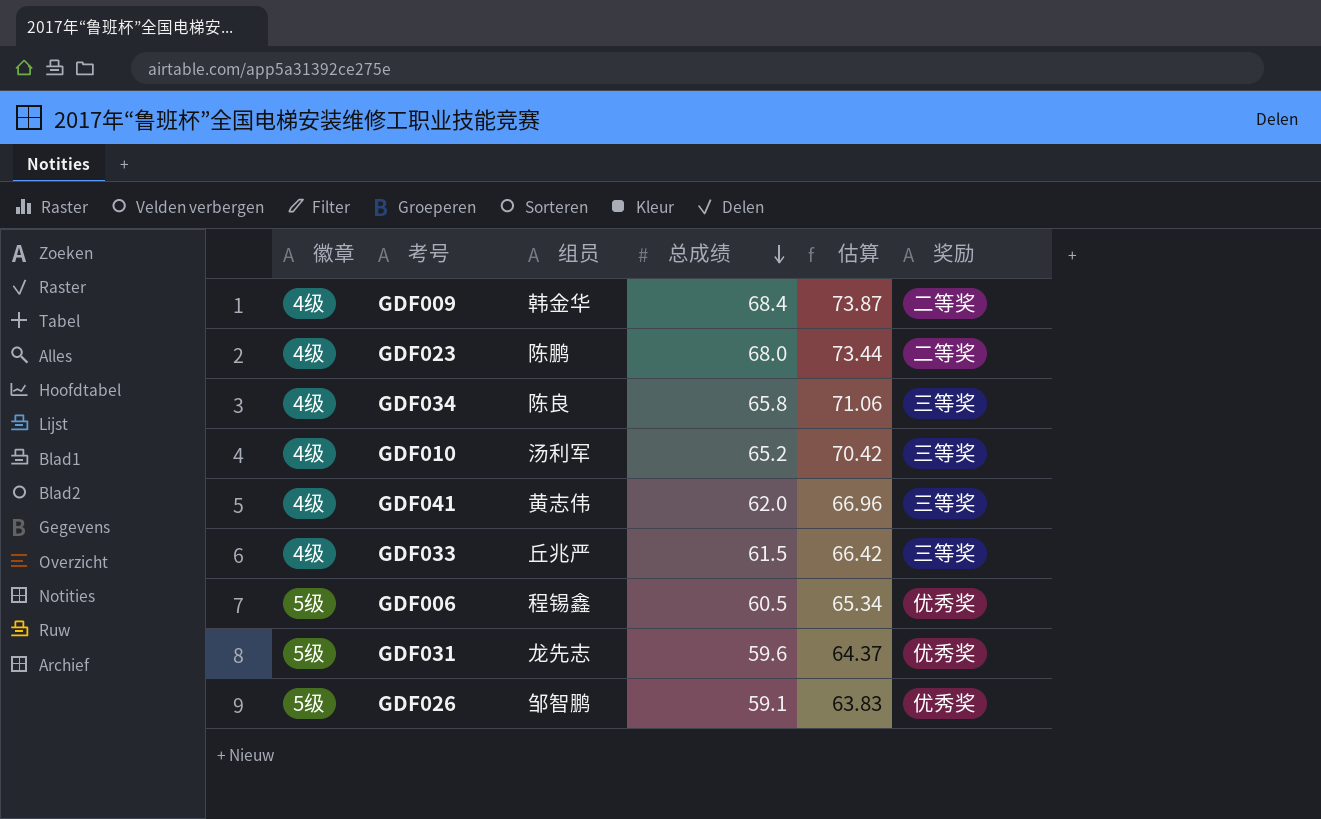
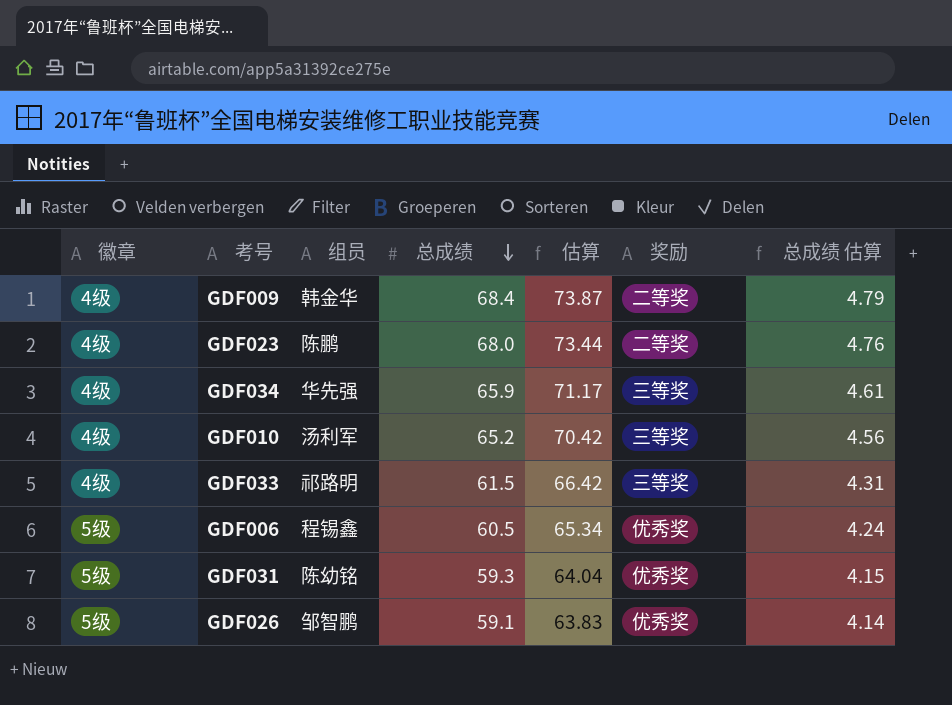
column 总成绩 估算 | formula: none -> [总成绩] * 0.07
row GDF041: 4级 | 黄志伟 | 62.0 | 66.96 | 三等奖 -> none
GDF034 | 组员: 陈良 -> 华先强
GDF034 | 总成绩: 65.8 -> 65.9
GDF034 | 估算: 71.06 -> 71.17
GDF033 | 组员: 丘兆严 -> 祁路明
GDF031 | 组员: 龙先志 -> 陈幼铭
GDF031 | 总成绩: 59.6 -> 59.3
GDF031 | 估算: 64.37 -> 64.04

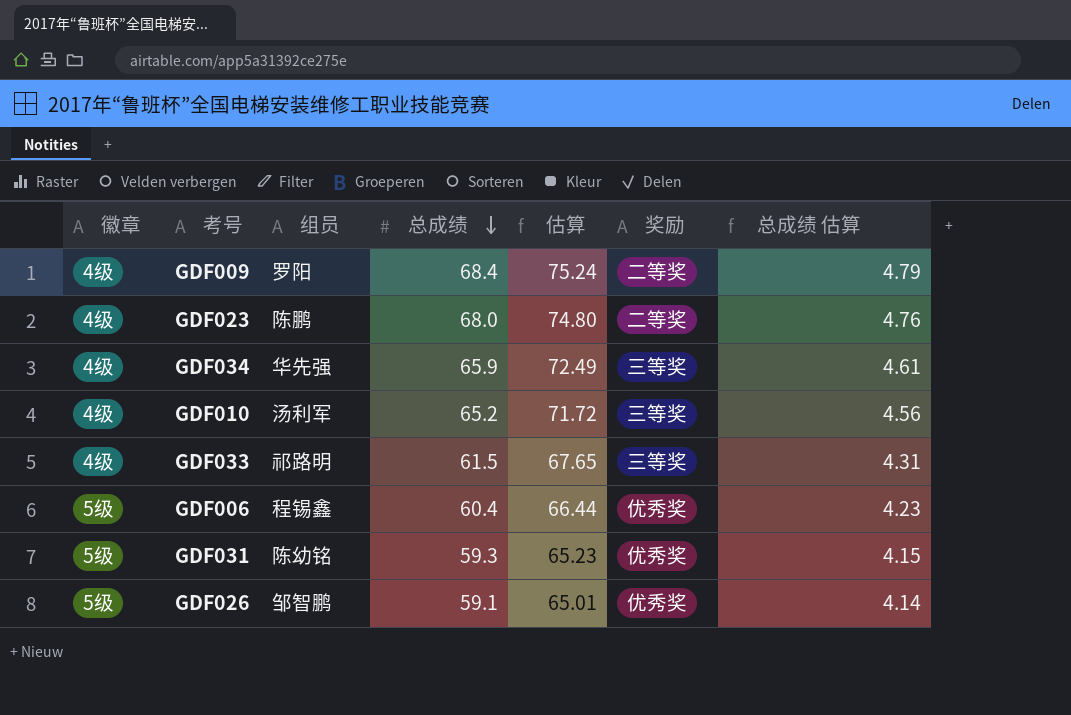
column 估算 | formula: [总成绩] * 1.08 -> [总成绩] * 1.1
GDF009 | 组员: 韩金华 -> 罗阳
GDF006 | 总成绩: 60.5 -> 60.4
GDF006 | 总成绩 估算: 4.24 -> 4.23

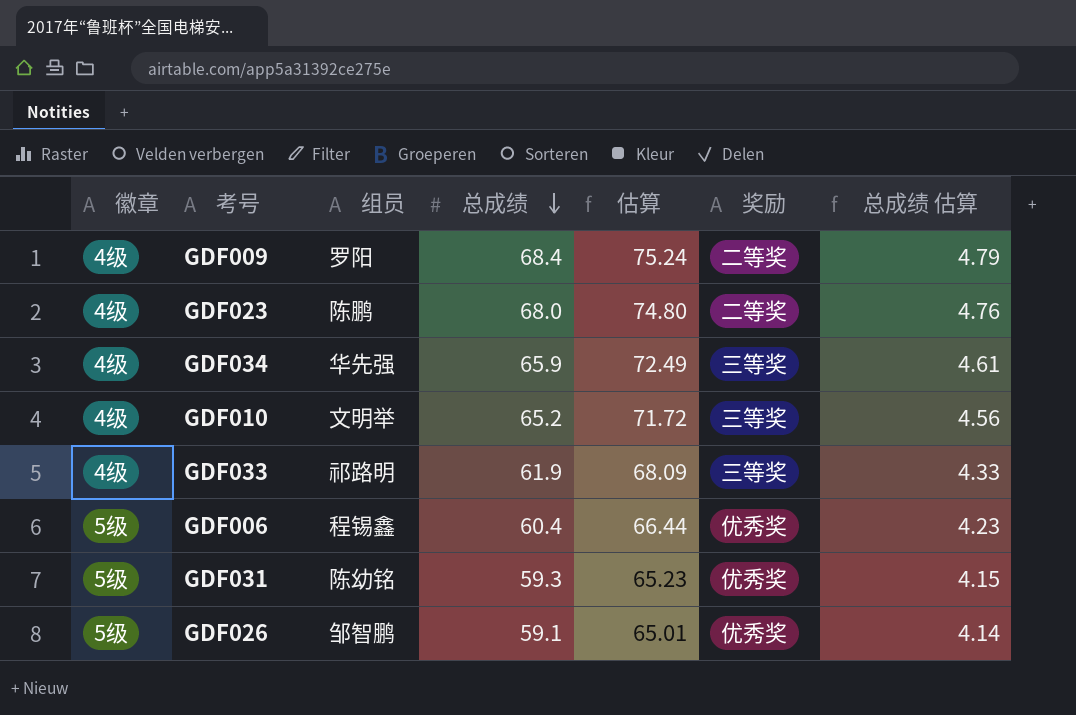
GDF010 | 组员: 汤利军 -> 文明举
GDF033 | 总成绩: 61.5 -> 61.9
GDF033 | 估算: 67.65 -> 68.09
GDF033 | 总成绩 估算: 4.31 -> 4.33

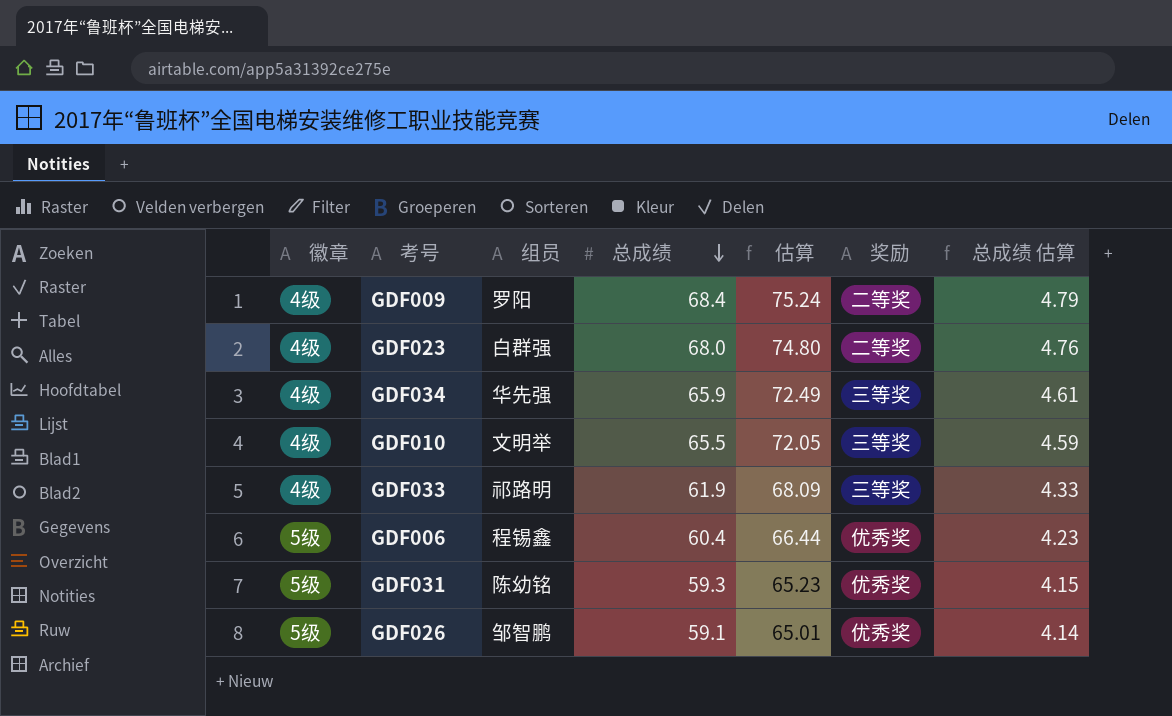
GDF023 | 组员: 陈鹏 -> 白群强
GDF010 | 总成绩: 65.2 -> 65.5
GDF010 | 估算: 71.72 -> 72.05
GDF010 | 总成绩 估算: 4.56 -> 4.59

